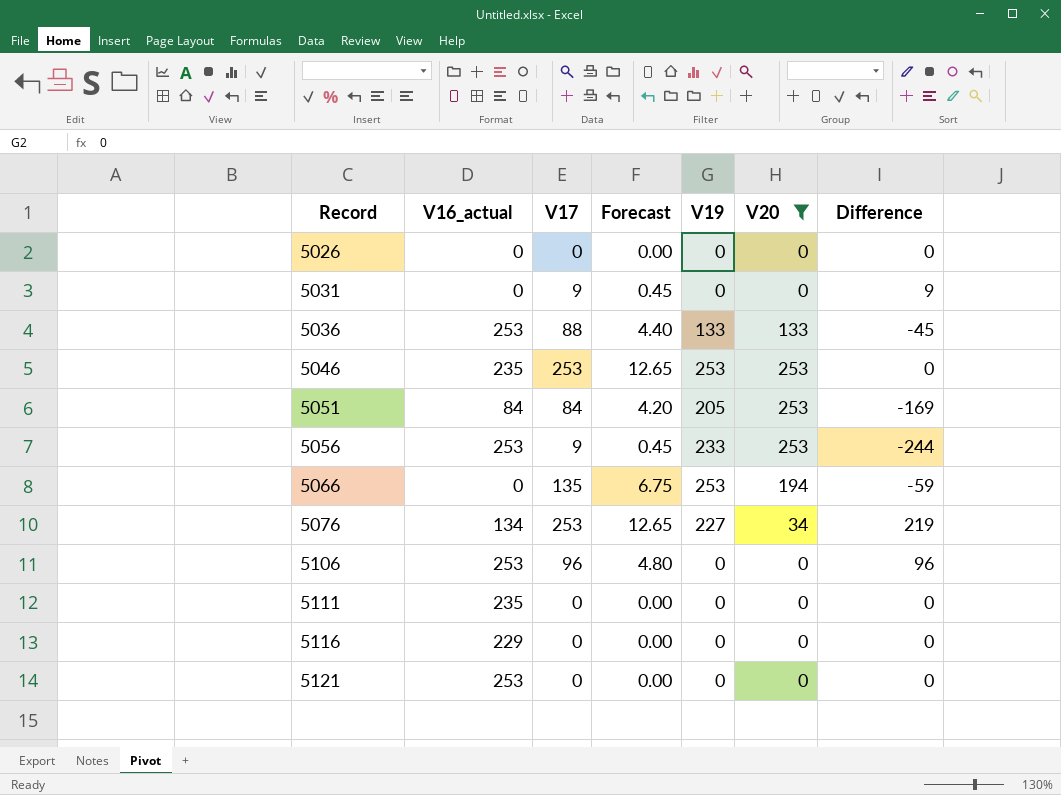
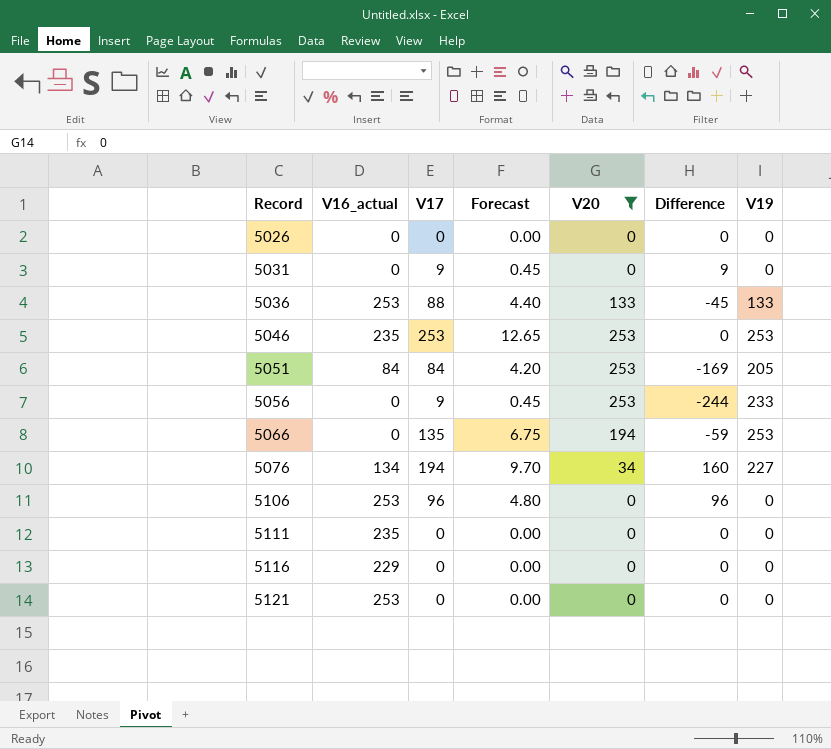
column V19 | position: 5 -> 7
5056 | V16_actual: 253 -> 0
5076 | V17: 253 -> 194
5076 | Forecast: 12.65 -> 9.70
5076 | Difference: 219 -> 160

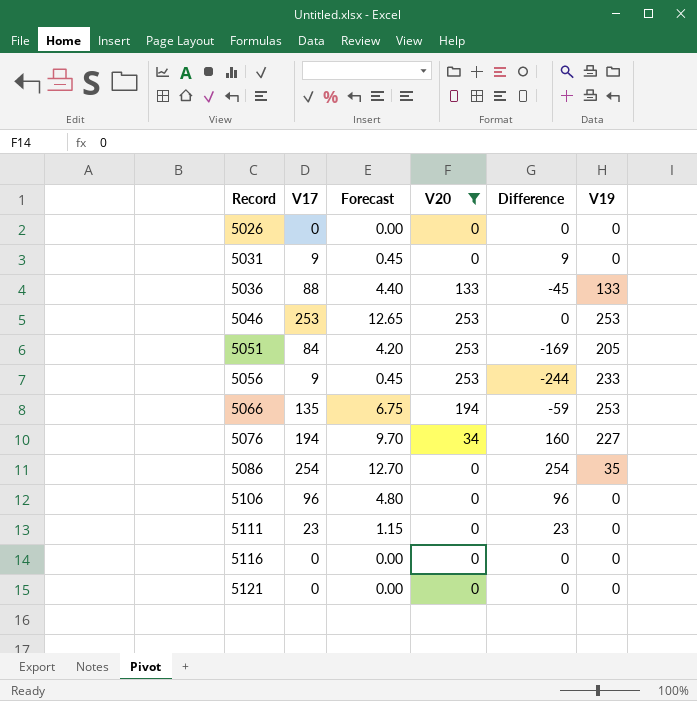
column V16_actual | position: 2 -> none
row 5086: none -> 254 | 12.70 | 0 | 254 | 35
5111 | V17: 0 -> 23
5111 | Forecast: 0.00 -> 1.15
5111 | Difference: 0 -> 23

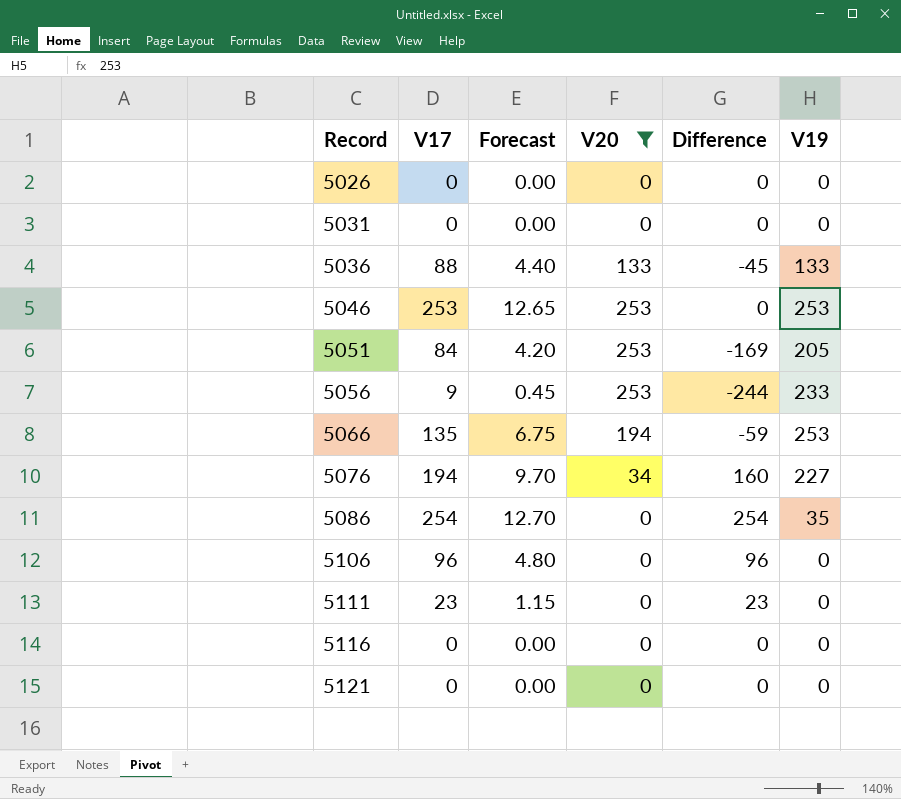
5031 | V17: 9 -> 0
5031 | Forecast: 0.45 -> 0.00
5031 | Difference: 9 -> 0

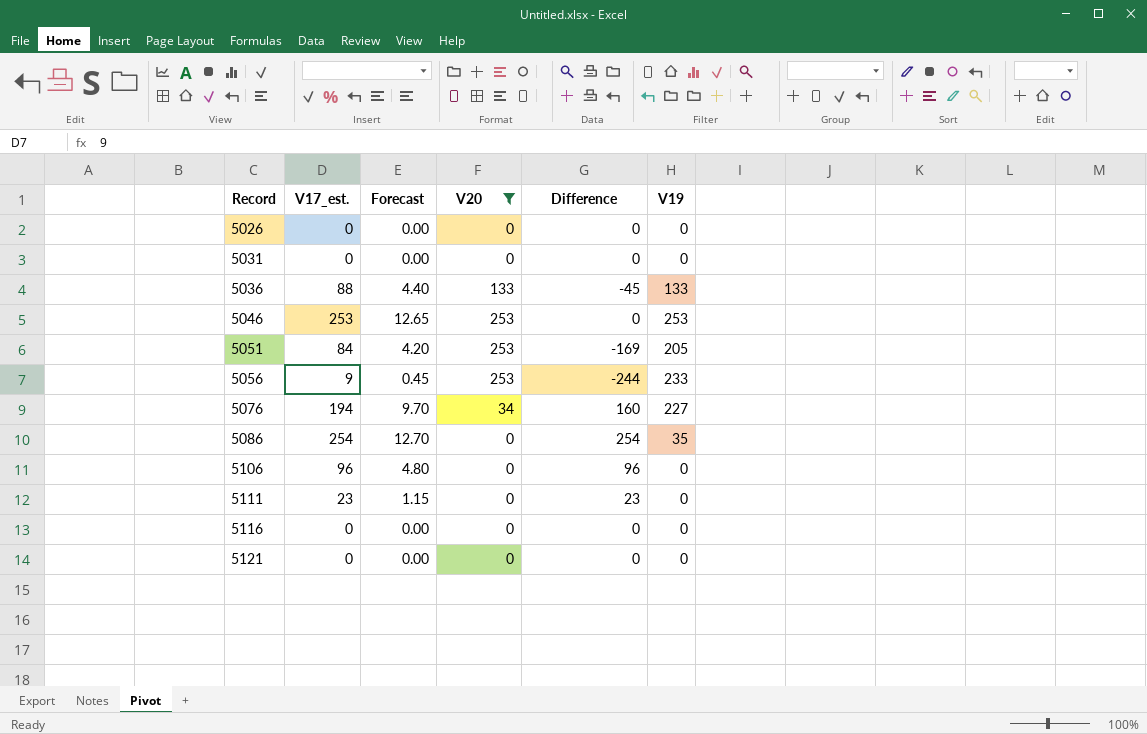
column name: V17 -> V17_est.
row 5066: 135 | 6.75 | 194 | -59 | 253 -> none

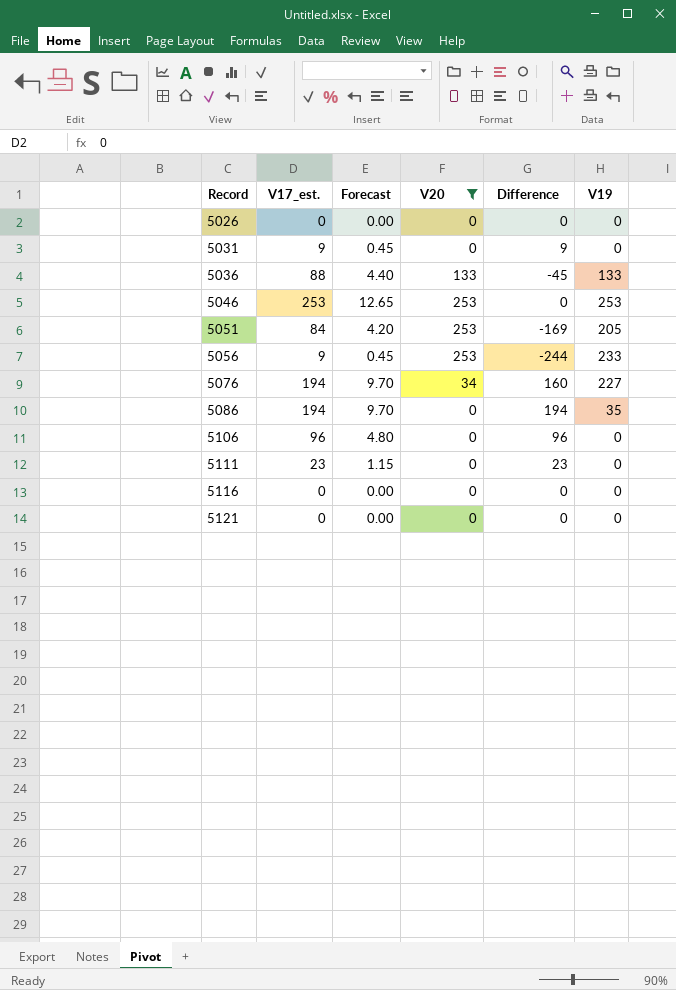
5031 | V17_est.: 0 -> 9
5031 | Forecast: 0.00 -> 0.45
5031 | Difference: 0 -> 9
5086 | V17_est.: 254 -> 194
5086 | Forecast: 12.70 -> 9.70
5086 | Difference: 254 -> 194

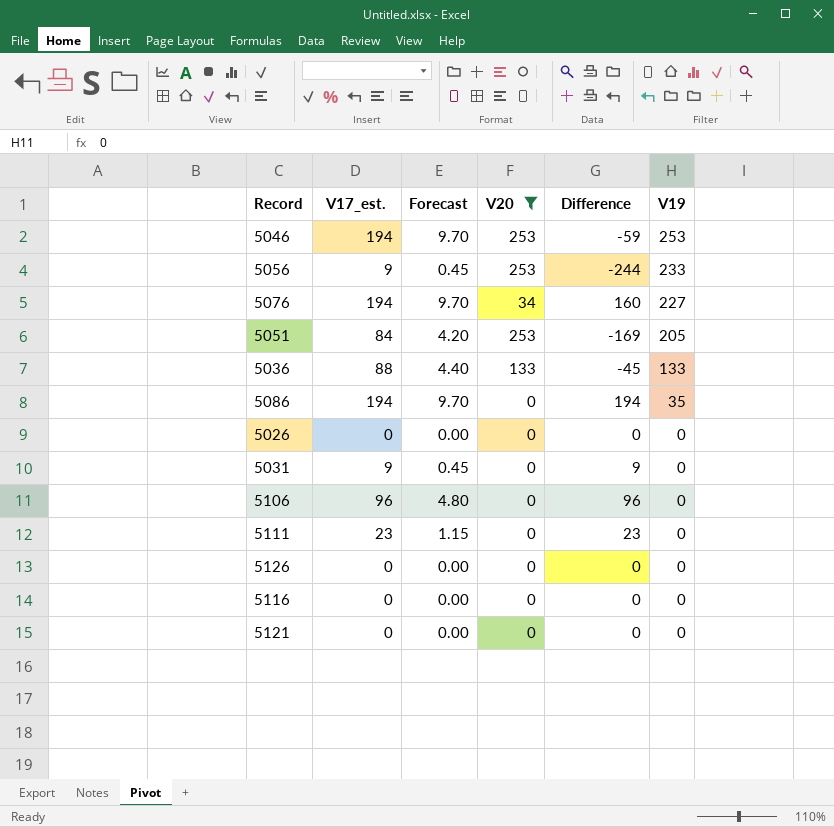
row order: Record ascending -> V19 descending
5046 | V17_est.: 253 -> 194
5046 | Forecast: 12.65 -> 9.70
5046 | Difference: 0 -> -59
row 5126: none -> 0 | 0.00 | 0 | 0 | 0

